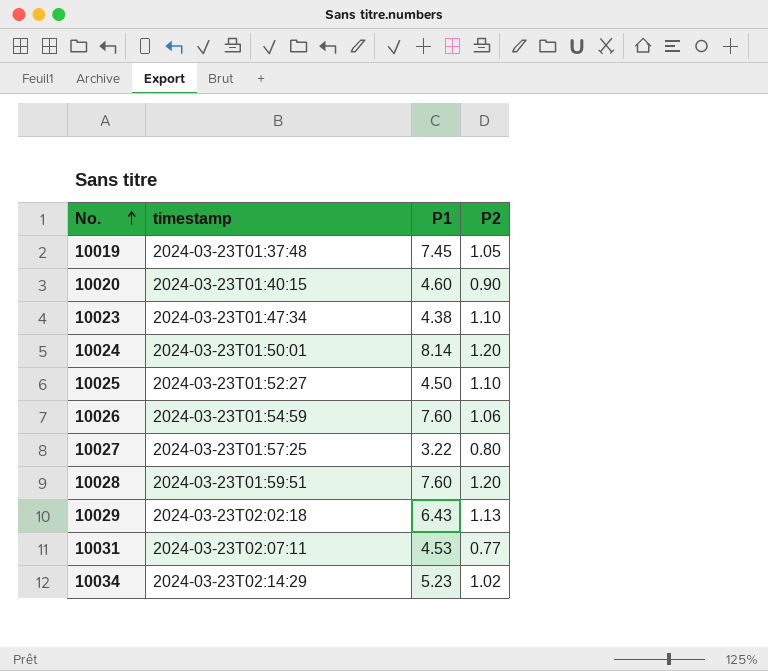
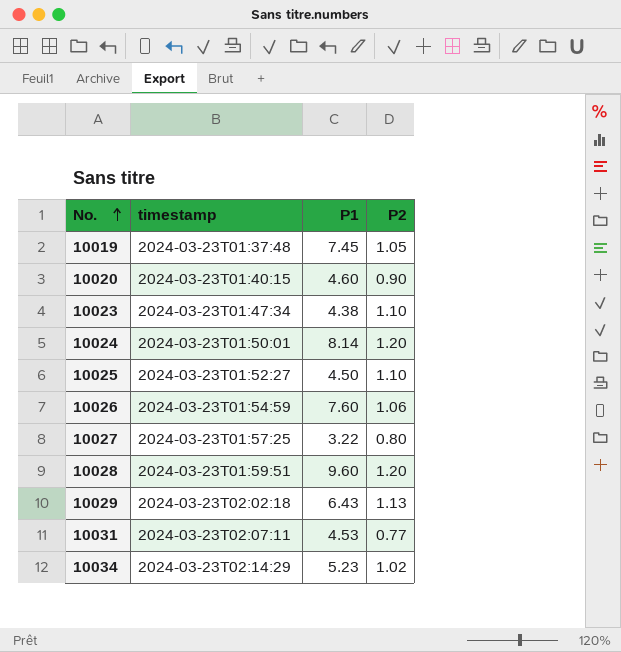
10028 | P1: 7.60 -> 9.60

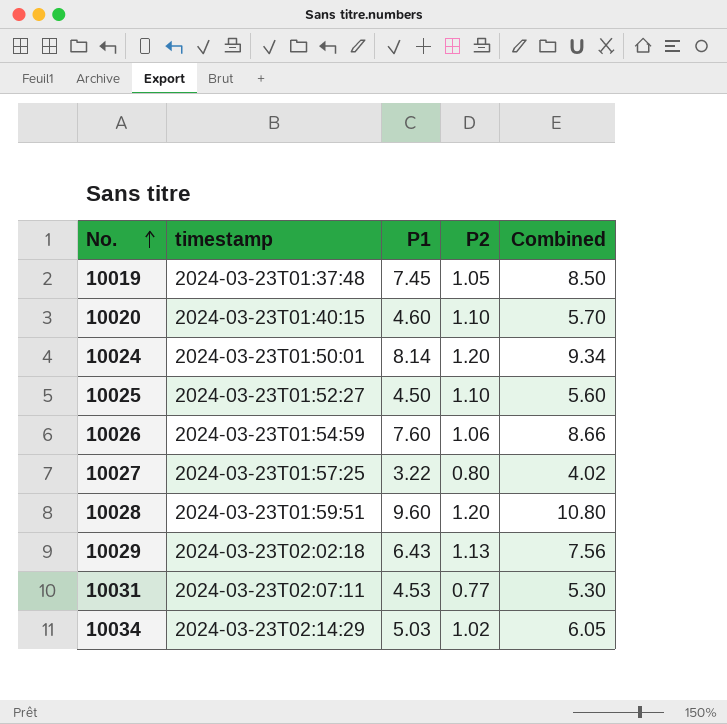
column Combined | formula: none -> [P1] + [P2]
row 10023: 2024-03-23T01:47:34 | 4.38 | 1.10 -> none
10020 | P2: 0.90 -> 1.10
10034 | P1: 5.23 -> 5.03

